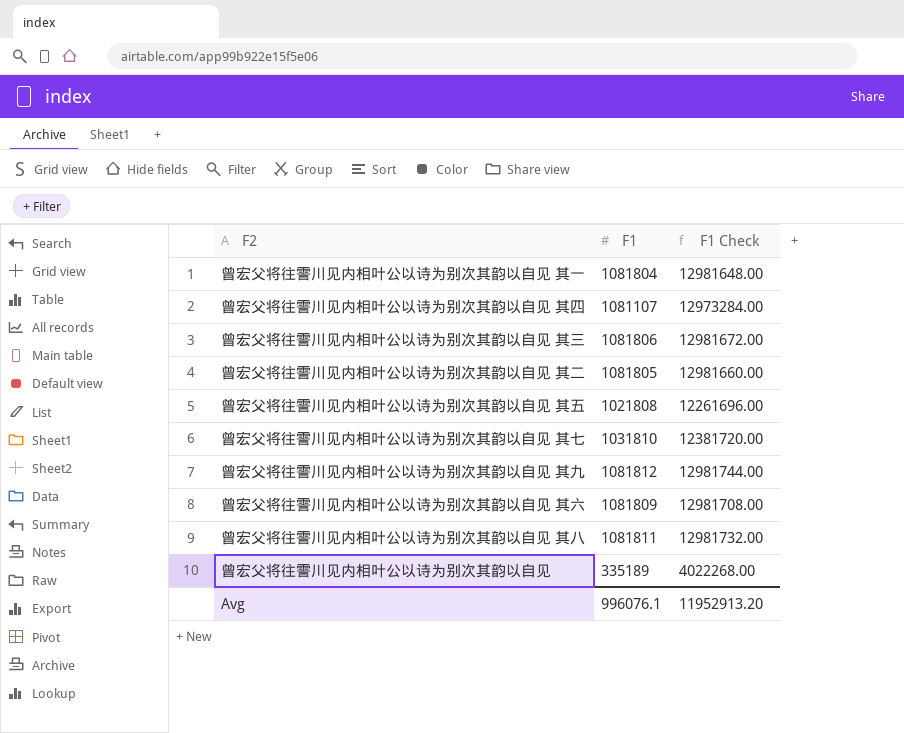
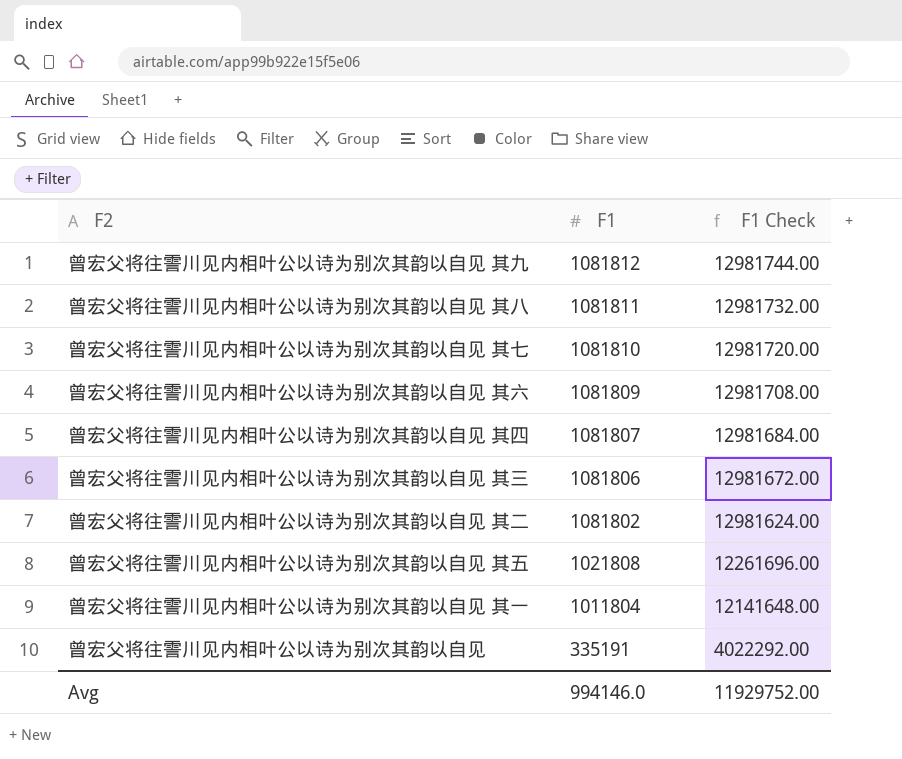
row order: none -> F1 descending
曾宏父将往霅川见内相叶公以诗为别次其韵以自见 其七 | F1: 1031810 -> 1081810
曾宏父将往霅川见内相叶公以诗为别次其韵以自见 其七 | F1 Check: 12381720.00 -> 12981720.00
曾宏父将往霅川见内相叶公以诗为别次其韵以自见 其四 | F1: 1081107 -> 1081807
曾宏父将往霅川见内相叶公以诗为别次其韵以自见 其四 | F1 Check: 12973284.00 -> 12981684.00
曾宏父将往霅川见内相叶公以诗为别次其韵以自见 其二 | F1: 1081805 -> 1081802
曾宏父将往霅川见内相叶公以诗为别次其韵以自见 其二 | F1 Check: 12981660.00 -> 12981624.00
曾宏父将往霅川见内相叶公以诗为别次其韵以自见 其一 | F1: 1081804 -> 1011804
曾宏父将往霅川见内相叶公以诗为别次其韵以自见 其一 | F1 Check: 12981648.00 -> 12141648.00
曾宏父将往霅川见内相叶公以诗为别次其韵以自见 | F1: 335189 -> 335191
曾宏父将往霅川见内相叶公以诗为别次其韵以自见 | F1 Check: 4022268.00 -> 4022292.00
Avg | F1: 996076.1 -> 994146.0
Avg | F1 Check: 11952913.20 -> 11929752.00

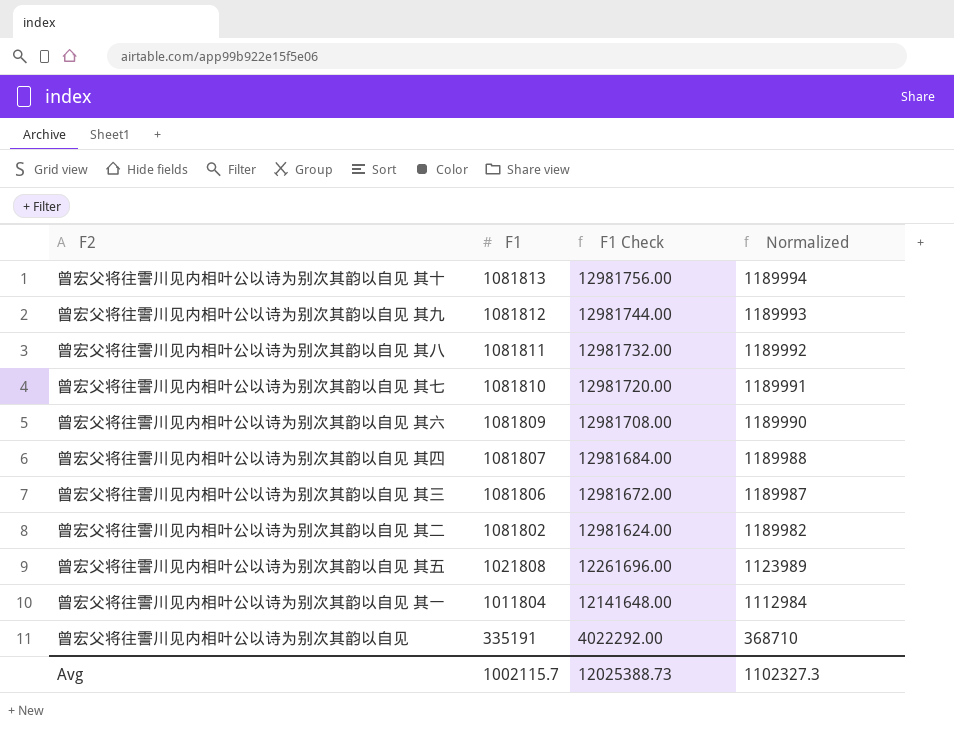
column Normalized | formula: none -> [F1] * 1.1
row 曾宏父将往霅川见内相叶公以诗为别次其韵以自见 其十: none -> 1081813 | 12981756.00 | 1189994
Avg | F1: 994146.0 -> 1002115.7
Avg | F1 Check: 11929752.00 -> 12025388.73

